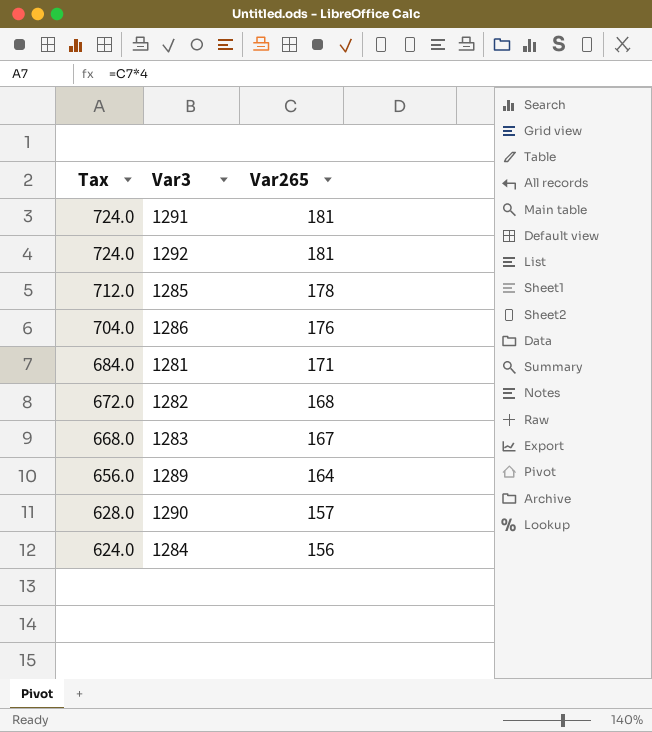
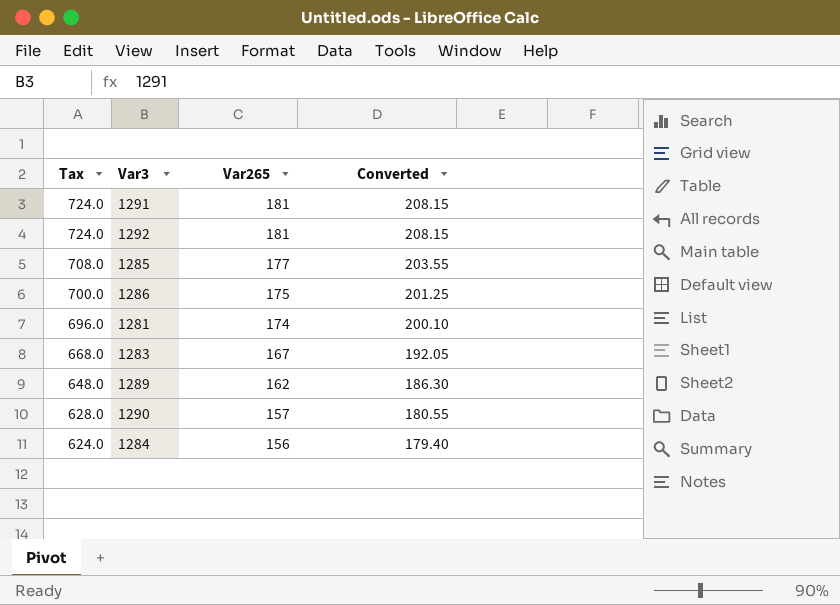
column Converted | formula: none -> [Var265] * 1.15
row 1282: 672.0 | 168 -> none
1285 | Tax: 712.0 -> 708.0
1285 | Var265: 178 -> 177
1286 | Tax: 704.0 -> 700.0
1286 | Var265: 176 -> 175
1281 | Tax: 684.0 -> 696.0
1281 | Var265: 171 -> 174
1289 | Tax: 656.0 -> 648.0
1289 | Var265: 164 -> 162

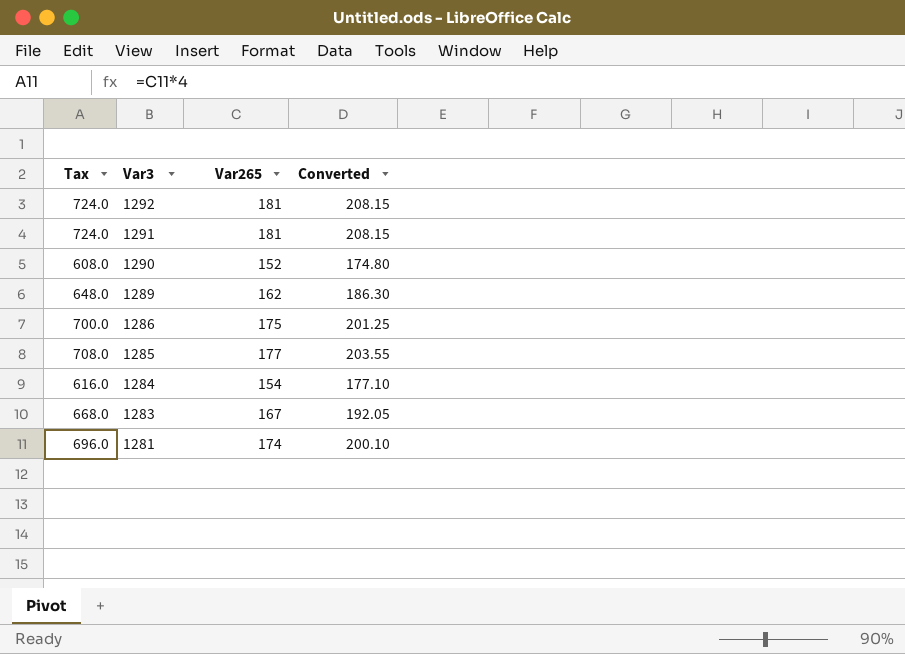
row order: Tax descending -> Var3 descending
1290 | Tax: 628.0 -> 608.0
1290 | Var265: 157 -> 152
1290 | Converted: 180.55 -> 174.80
1284 | Tax: 624.0 -> 616.0
1284 | Var265: 156 -> 154
1284 | Converted: 179.40 -> 177.10

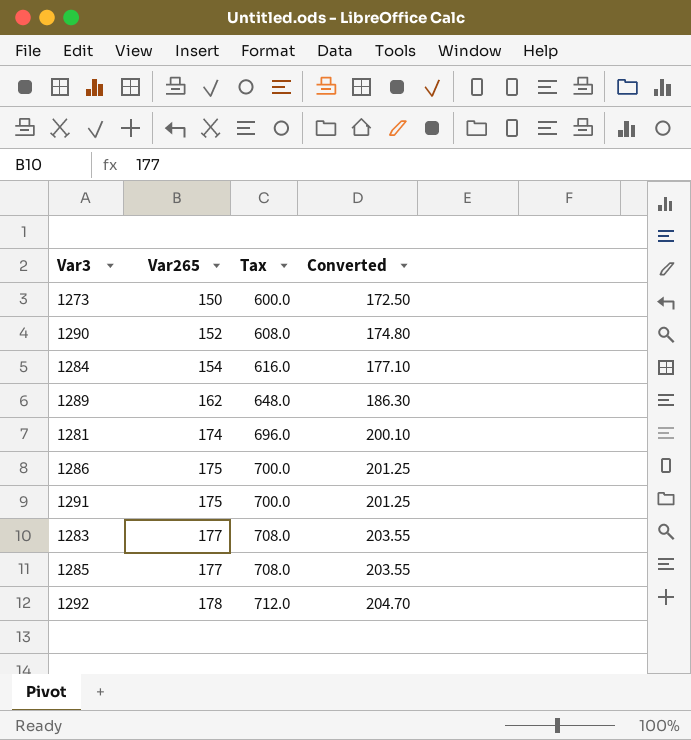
row order: Var3 descending -> Var265 ascending
column Tax | position: 1 -> 3
row 1273: none -> 150 | 600.0 | 172.50
1291 | Var265: 181 -> 175
1291 | Tax: 724.0 -> 700.0
1291 | Converted: 208.15 -> 201.25
1283 | Var265: 167 -> 177
1283 | Tax: 668.0 -> 708.0
1283 | Converted: 192.05 -> 203.55
1292 | Var265: 181 -> 178
1292 | Tax: 724.0 -> 712.0
1292 | Converted: 208.15 -> 204.70

